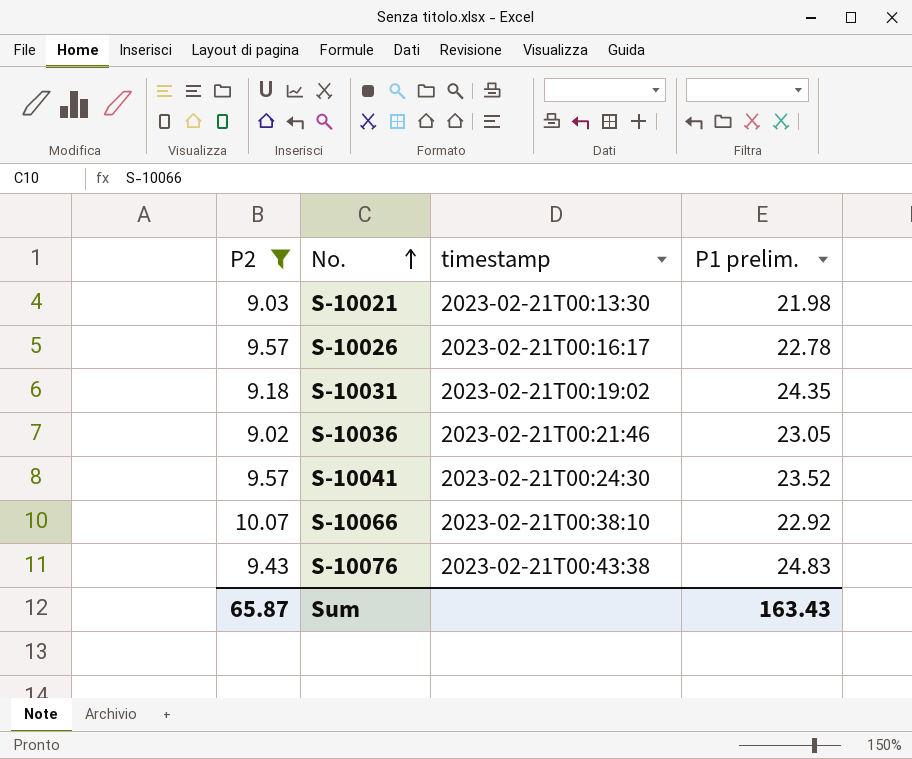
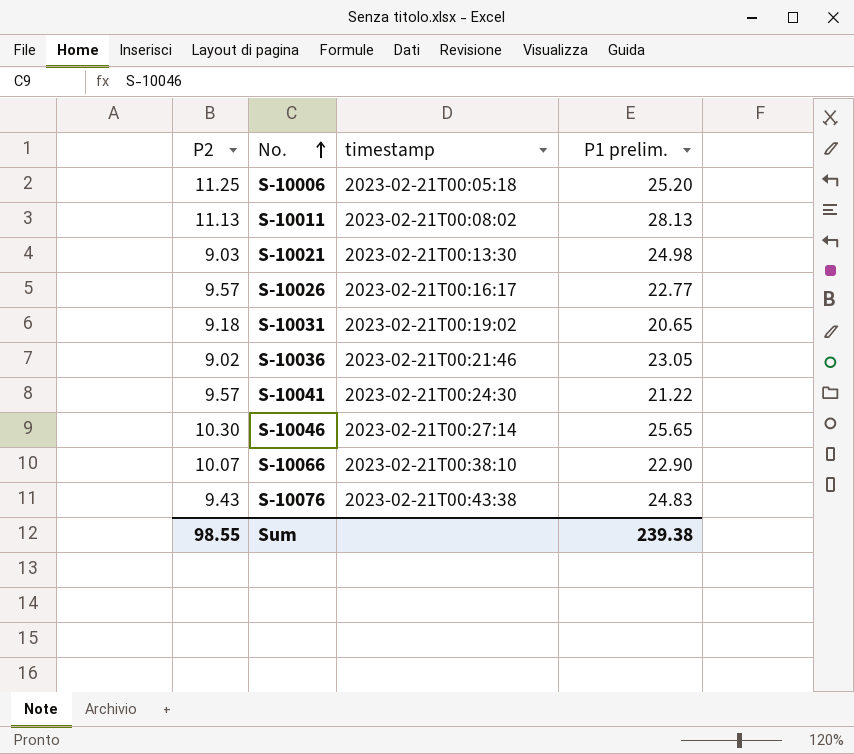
filter: P2 <= 10.07 -> none
S-10021 | P1 prelim.: 21.98 -> 24.98
S-10026 | P1 prelim.: 22.78 -> 22.77
S-10031 | P1 prelim.: 24.35 -> 20.65
S-10041 | P1 prelim.: 23.52 -> 21.22
S-10066 | P1 prelim.: 22.92 -> 22.90
Sum | P2: 65.87 -> 98.55
Sum | P1 prelim.: 163.43 -> 239.38

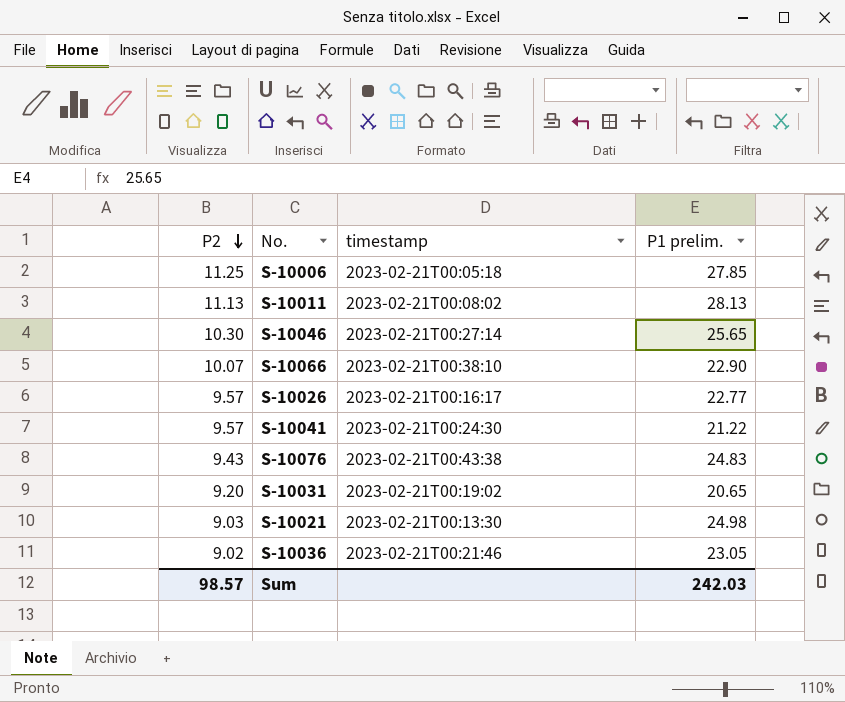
row order: No. ascending -> P2 descending
S-10006 | P1 prelim.: 25.20 -> 27.85
S-10031 | P2: 9.18 -> 9.20
Sum | P2: 98.55 -> 98.57
Sum | P1 prelim.: 239.38 -> 242.03

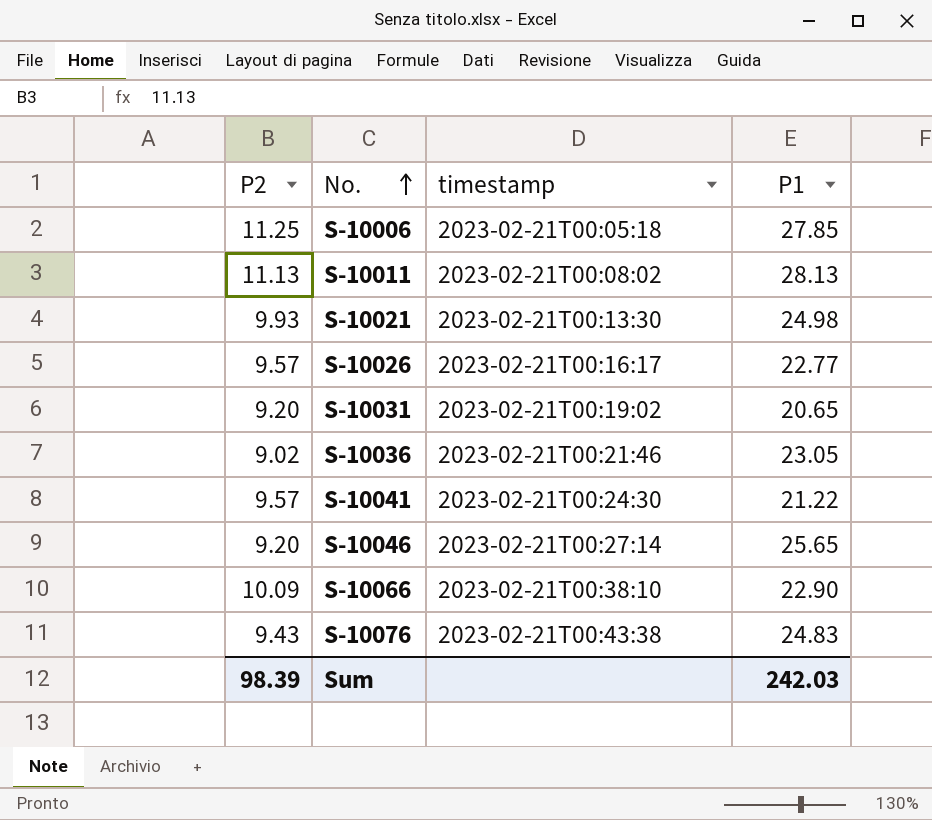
row order: P2 descending -> No. ascending
column name: P1 prelim. -> P1
S-10021 | P2: 9.03 -> 9.93
S-10046 | P2: 10.30 -> 9.20
S-10066 | P2: 10.07 -> 10.09
Sum | P2: 98.57 -> 98.39

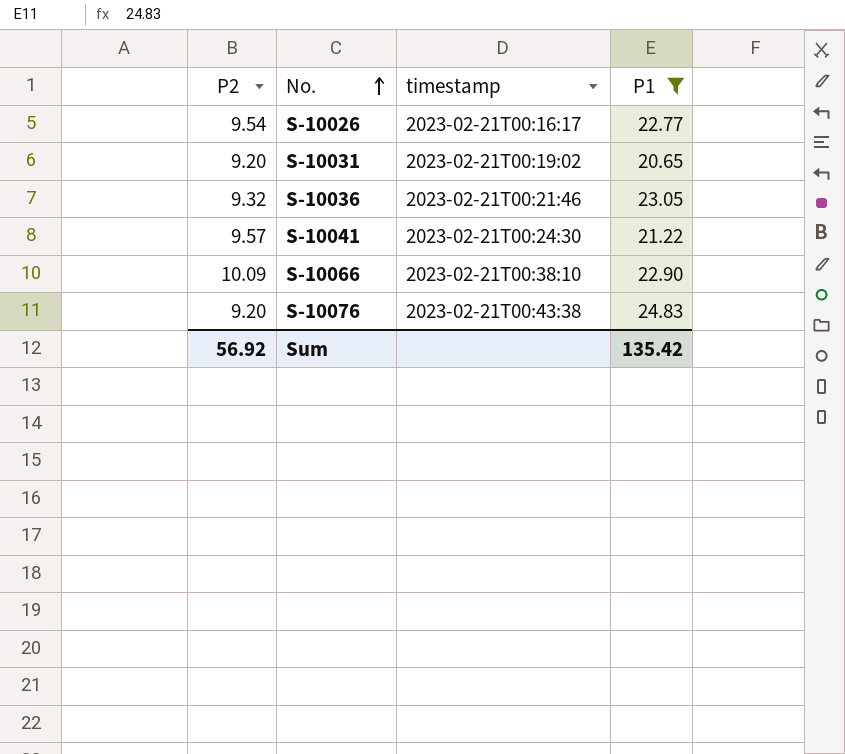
filter: none -> P1 <= 24.83
S-10026 | P2: 9.57 -> 9.54
S-10036 | P2: 9.02 -> 9.32
S-10076 | P2: 9.43 -> 9.20
Sum | P2: 98.39 -> 56.92
Sum | P1: 242.03 -> 135.42

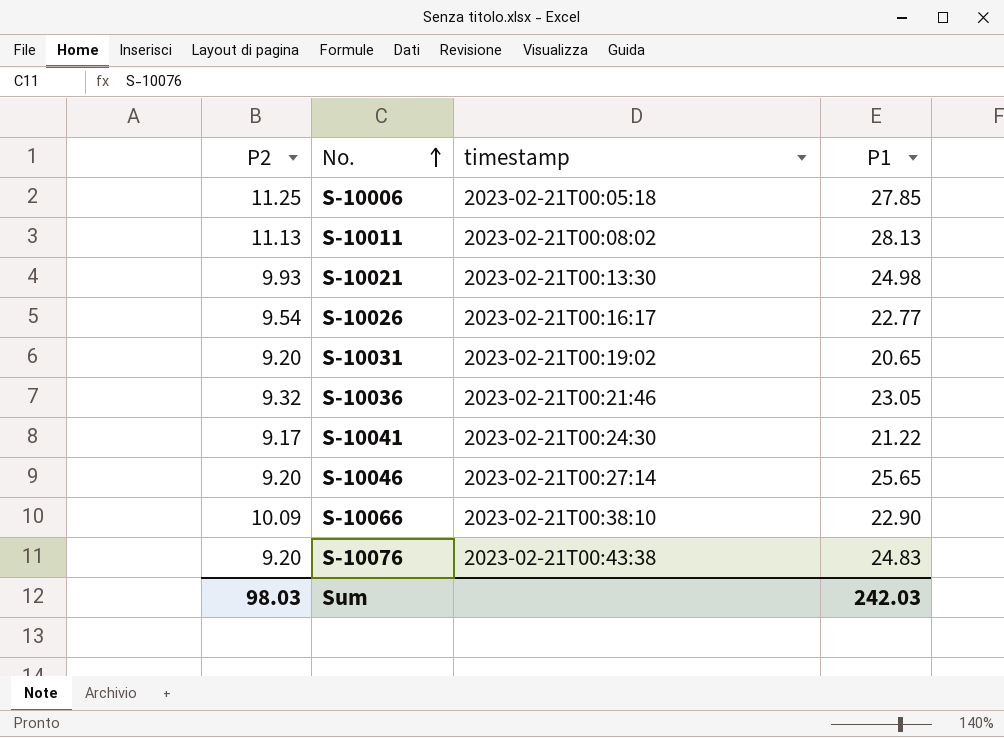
filter: P1 <= 24.83 -> none
S-10041 | P2: 9.57 -> 9.17
Sum | P2: 56.92 -> 98.03
Sum | P1: 135.42 -> 242.03

